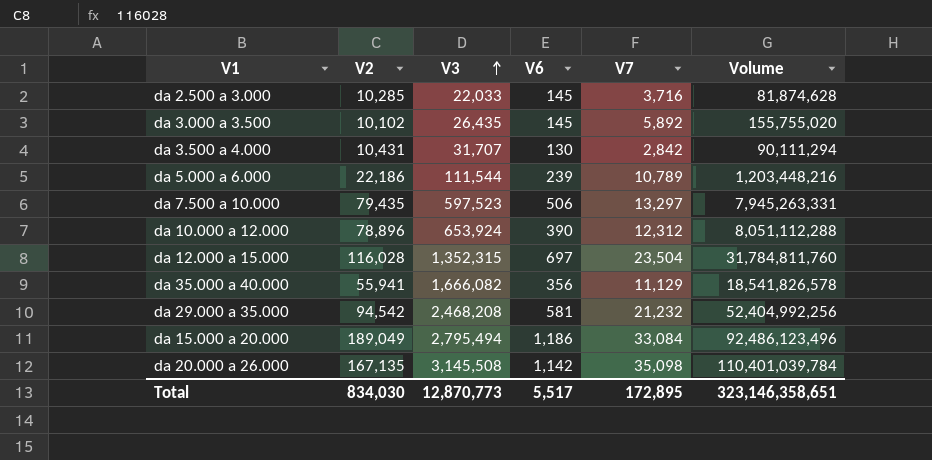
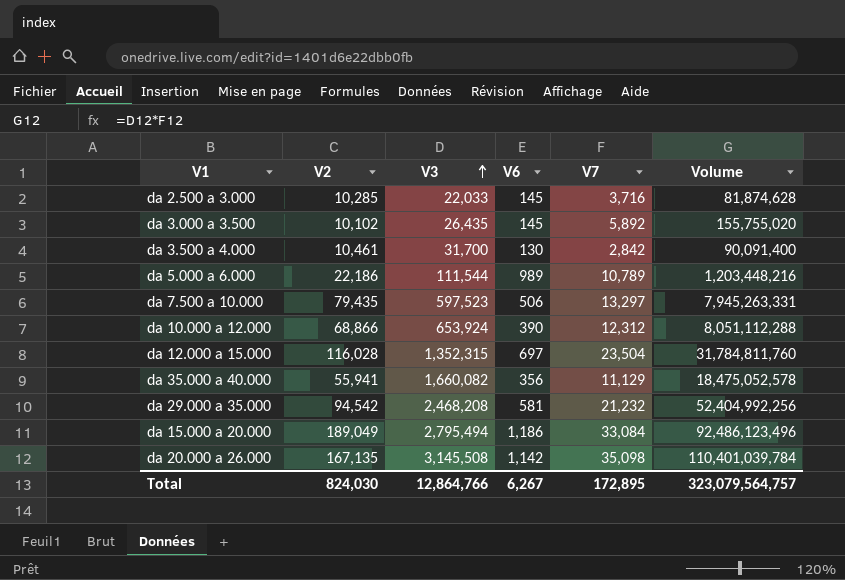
da 3.500 a 4.000 | V2: 10,431 -> 10,461
da 3.500 a 4.000 | V3: 31,707 -> 31,700
da 3.500 a 4.000 | Volume: 90,111,294 -> 90,091,400
da 5.000 a 6.000 | V6: 239 -> 989
da 10.000 a 12.000 | V2: 78,896 -> 68,866
da 35.000 a 40.000 | V3: 1,666,082 -> 1,660,082
da 35.000 a 40.000 | Volume: 18,541,826,578 -> 18,475,052,578
Total | V2: 834,030 -> 824,030
Total | V3: 12,870,773 -> 12,864,766
Total | V6: 5,517 -> 6,267
Total | Volume: 323,146,358,651 -> 323,079,564,757

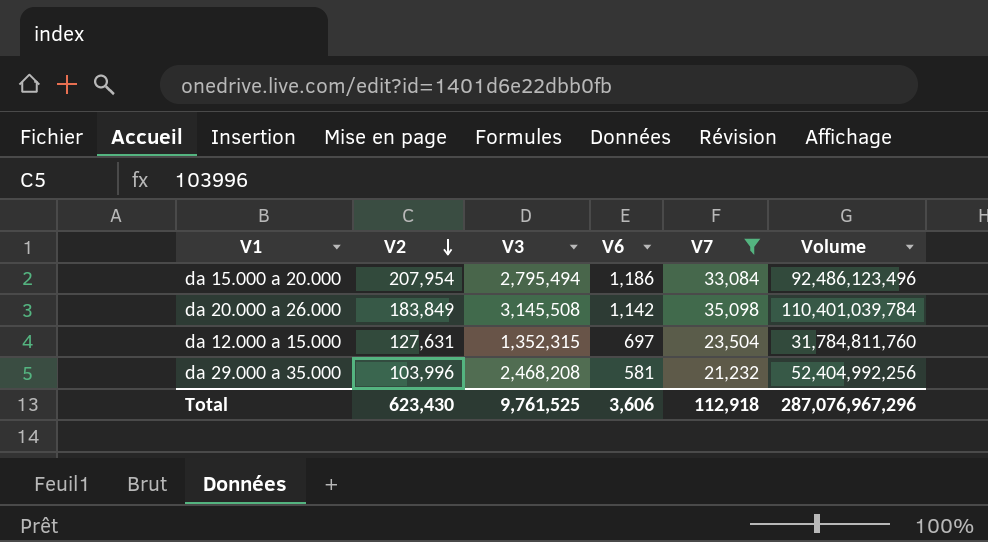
filter: none -> V7 >= 21,232
row order: V3 ascending -> V2 descending
da 15.000 a 20.000 | V2: 189,049 -> 207,954
da 20.000 a 26.000 | V2: 167,135 -> 183,849
da 12.000 a 15.000 | V2: 116,028 -> 127,631
da 29.000 a 35.000 | V2: 94,542 -> 103,996
Total | V2: 824,030 -> 623,430
Total | V3: 12,864,766 -> 9,761,525
Total | V6: 6,267 -> 3,606
Total | V7: 172,895 -> 112,918
Total | Volume: 323,079,564,757 -> 287,076,967,296

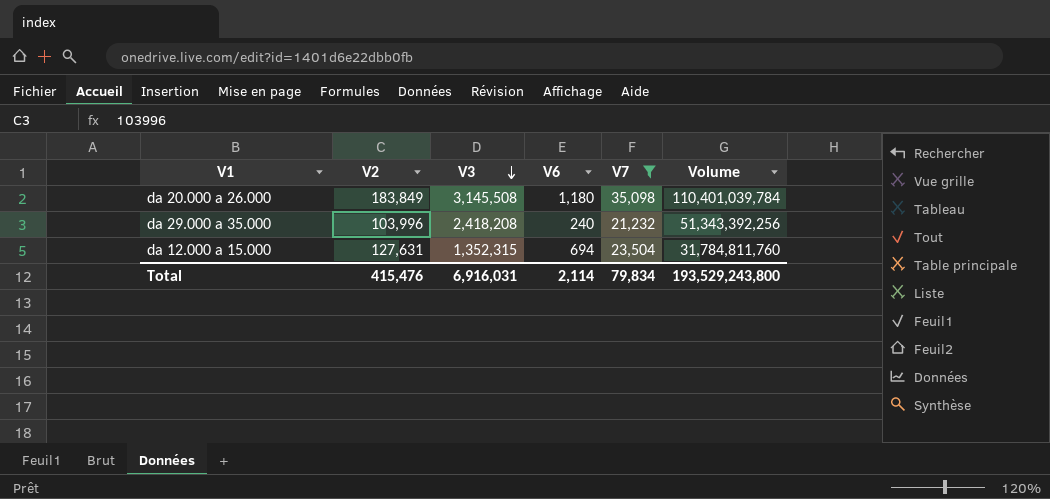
row order: V2 descending -> V3 descending
row da 15.000 a 20.000: 207,954 | 2,795,494 | 1,186 | 33,084 | 92,486,123,496 -> none
da 20.000 a 26.000 | V6: 1,142 -> 1,180
da 29.000 a 35.000 | V3: 2,468,208 -> 2,418,208
da 29.000 a 35.000 | V6: 581 -> 240
da 29.000 a 35.000 | Volume: 52,404,992,256 -> 51,343,392,256
da 12.000 a 15.000 | V6: 697 -> 694
Total | V2: 623,430 -> 415,476
Total | V3: 9,761,525 -> 6,916,031
Total | V6: 3,606 -> 2,114
Total | V7: 112,918 -> 79,834
Total | Volume: 287,076,967,296 -> 193,529,243,800

